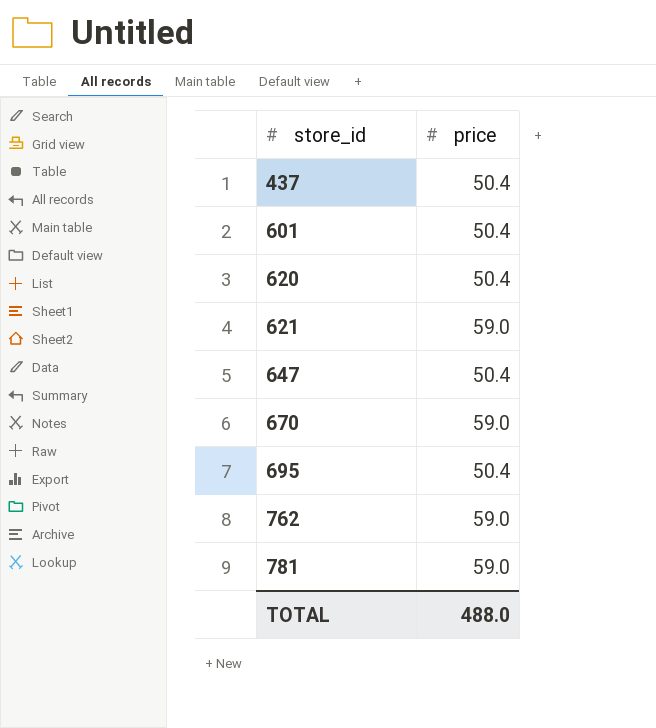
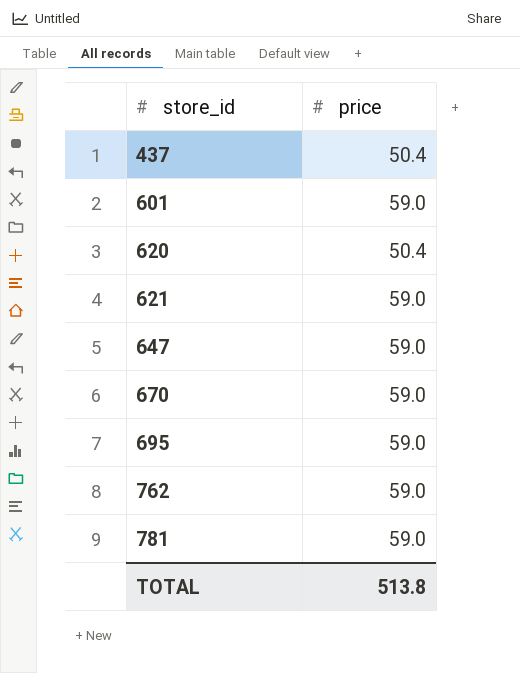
601 | price: 50.4 -> 59.0
647 | price: 50.4 -> 59.0
695 | price: 50.4 -> 59.0
TOTAL | price: 488.0 -> 513.8

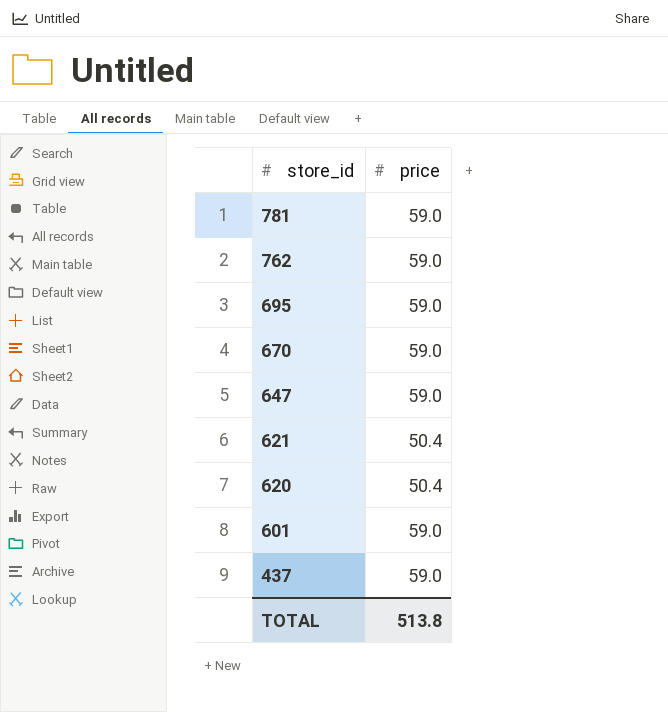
row order: store_id ascending -> store_id descending
621 | price: 59.0 -> 50.4
437 | price: 50.4 -> 59.0

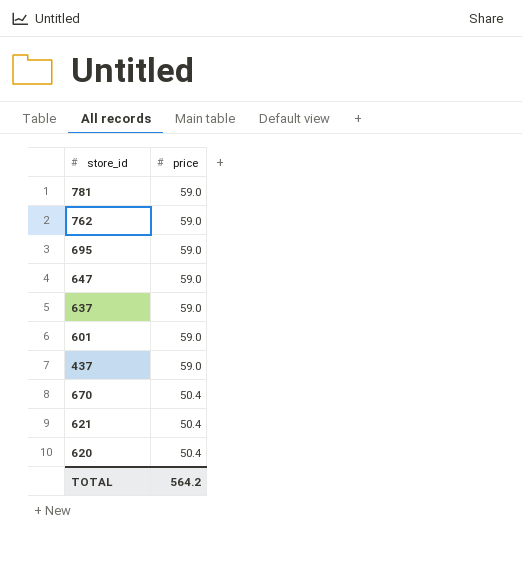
row order: store_id descending -> price descending
row 637: none -> 59.0
670 | price: 59.0 -> 50.4
TOTAL | price: 513.8 -> 564.2

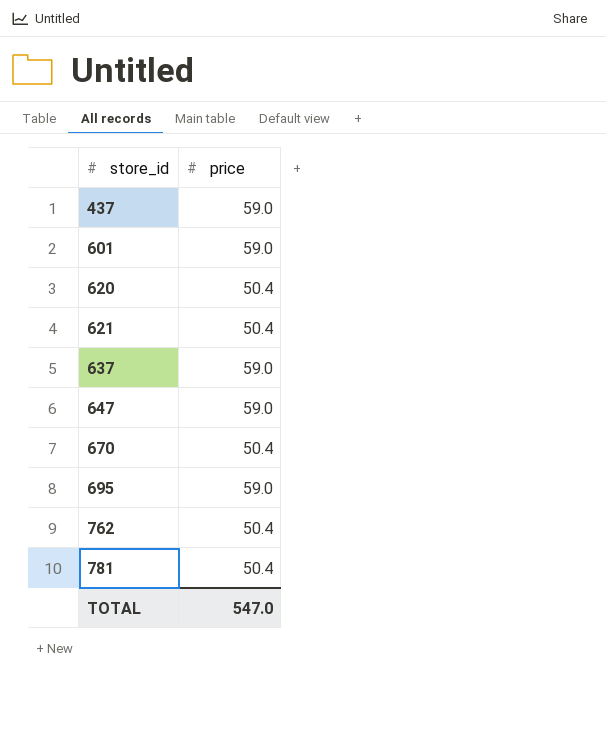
row order: price descending -> store_id ascending
762 | price: 59.0 -> 50.4
781 | price: 59.0 -> 50.4
TOTAL | price: 564.2 -> 547.0

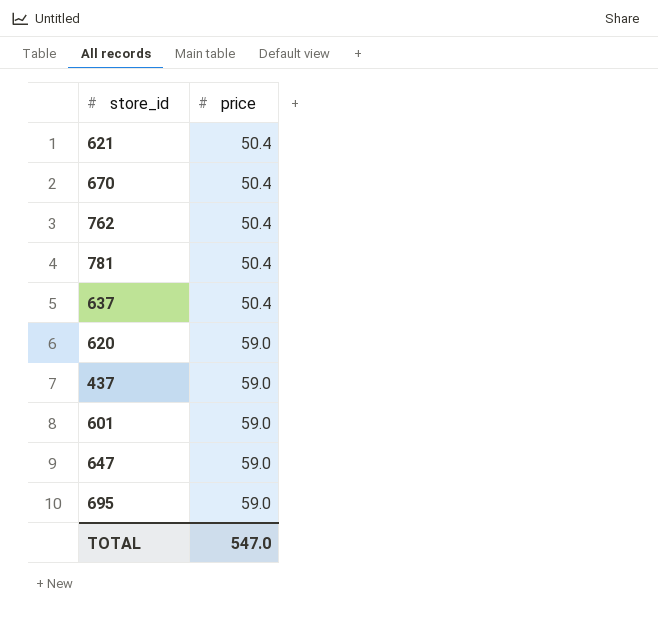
row order: store_id ascending -> price ascending
637 | price: 59.0 -> 50.4
620 | price: 50.4 -> 59.0

